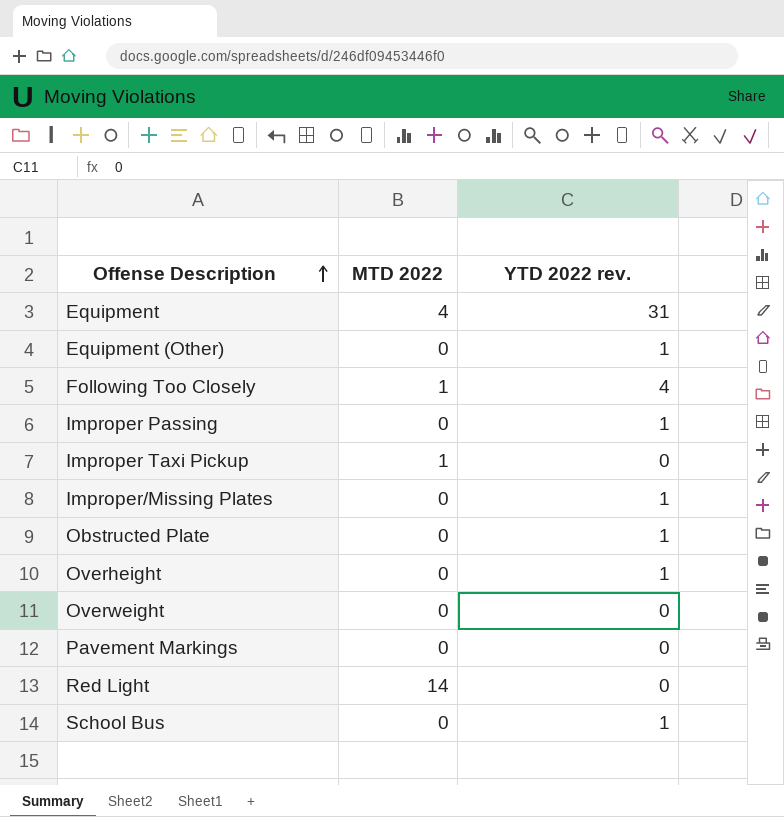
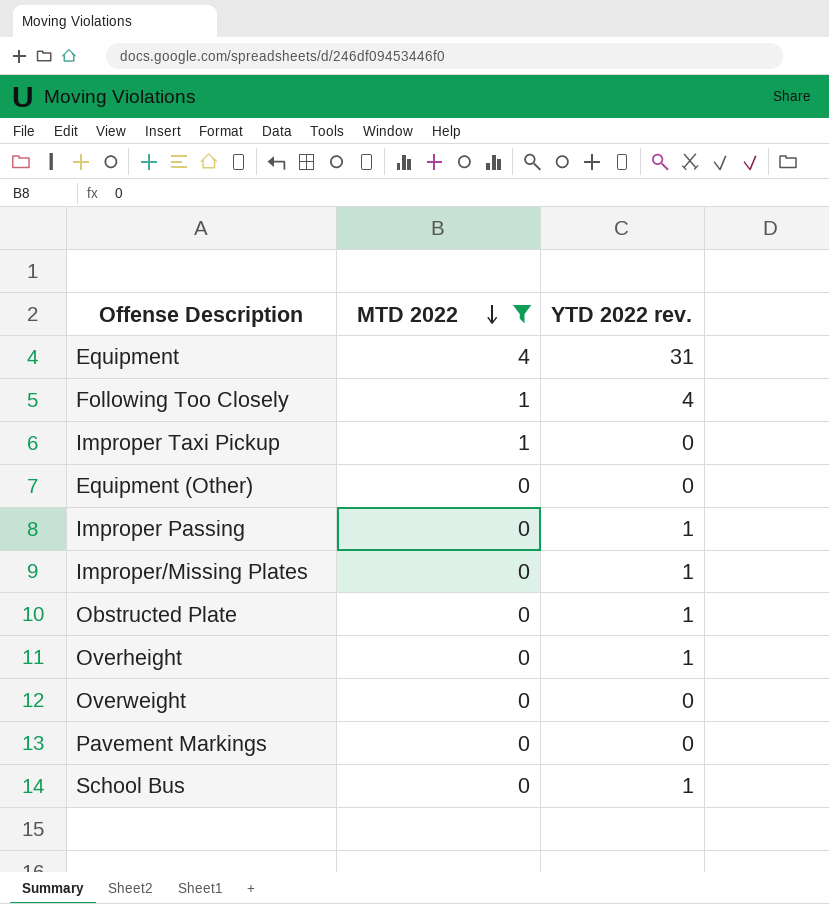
filter: none -> MTD 2022 != 14
row order: Offense Description ascending -> MTD 2022 descending
Equipment (Other) | YTD 2022 rev.: 1 -> 0

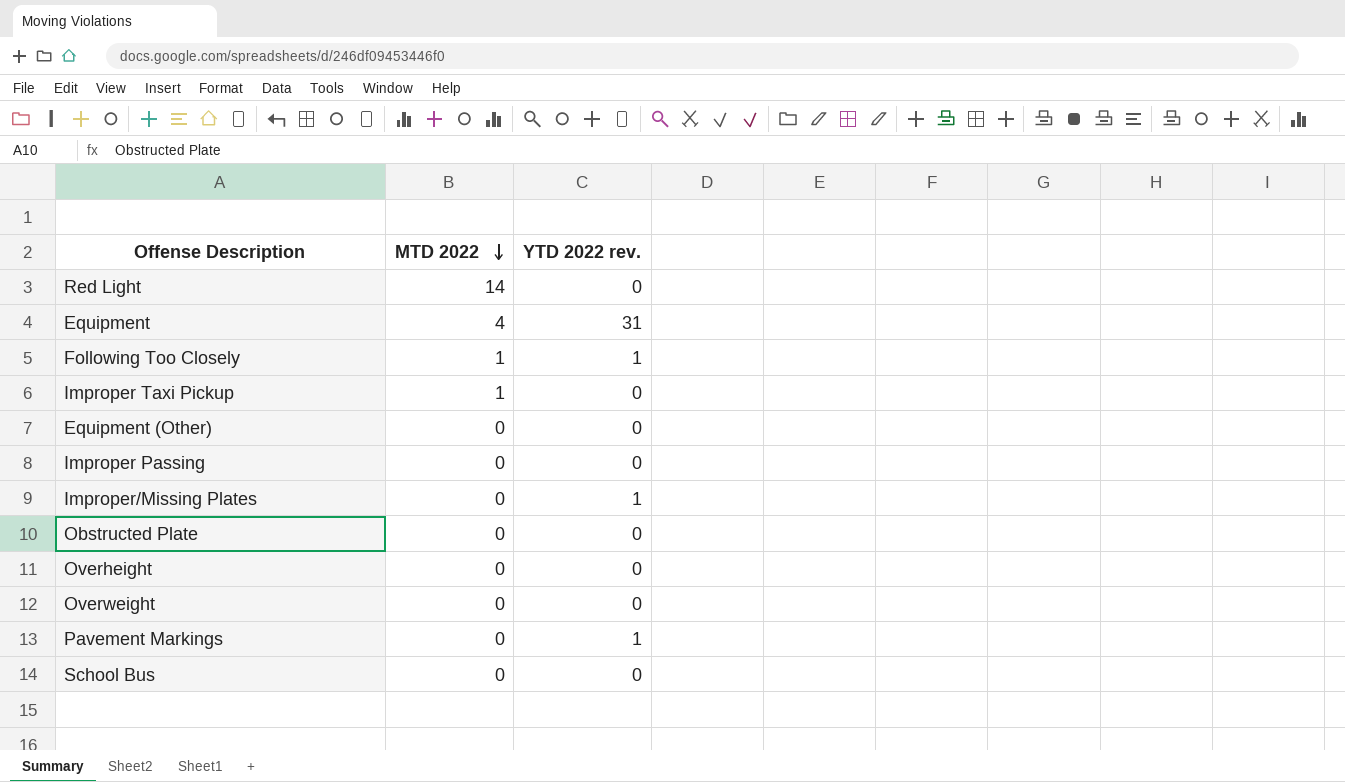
filter: MTD 2022 != 14 -> none
Following Too Closely | YTD 2022 rev.: 4 -> 1
Improper Passing | YTD 2022 rev.: 1 -> 0
Obstructed Plate | YTD 2022 rev.: 1 -> 0
Overheight | YTD 2022 rev.: 1 -> 0
Pavement Markings | YTD 2022 rev.: 0 -> 1
School Bus | YTD 2022 rev.: 1 -> 0

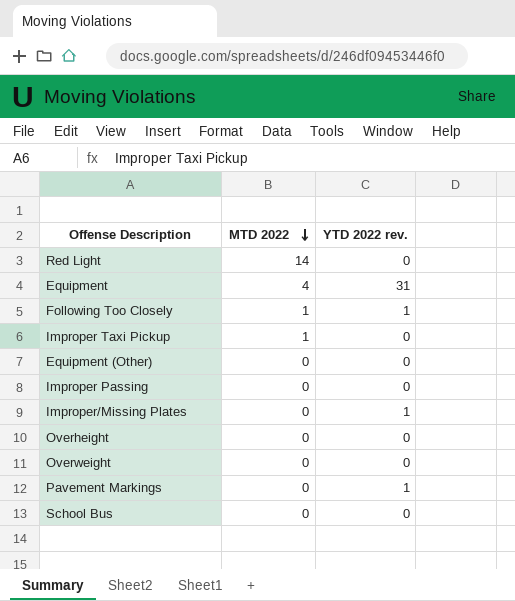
row Obstructed Plate: 0 | 0 -> none

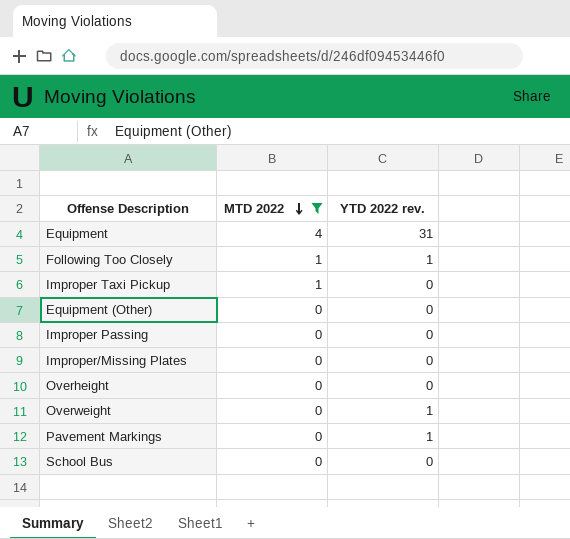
filter: none -> MTD 2022 != 14
Improper/Missing Plates | YTD 2022 rev.: 1 -> 0
Overweight | YTD 2022 rev.: 0 -> 1

